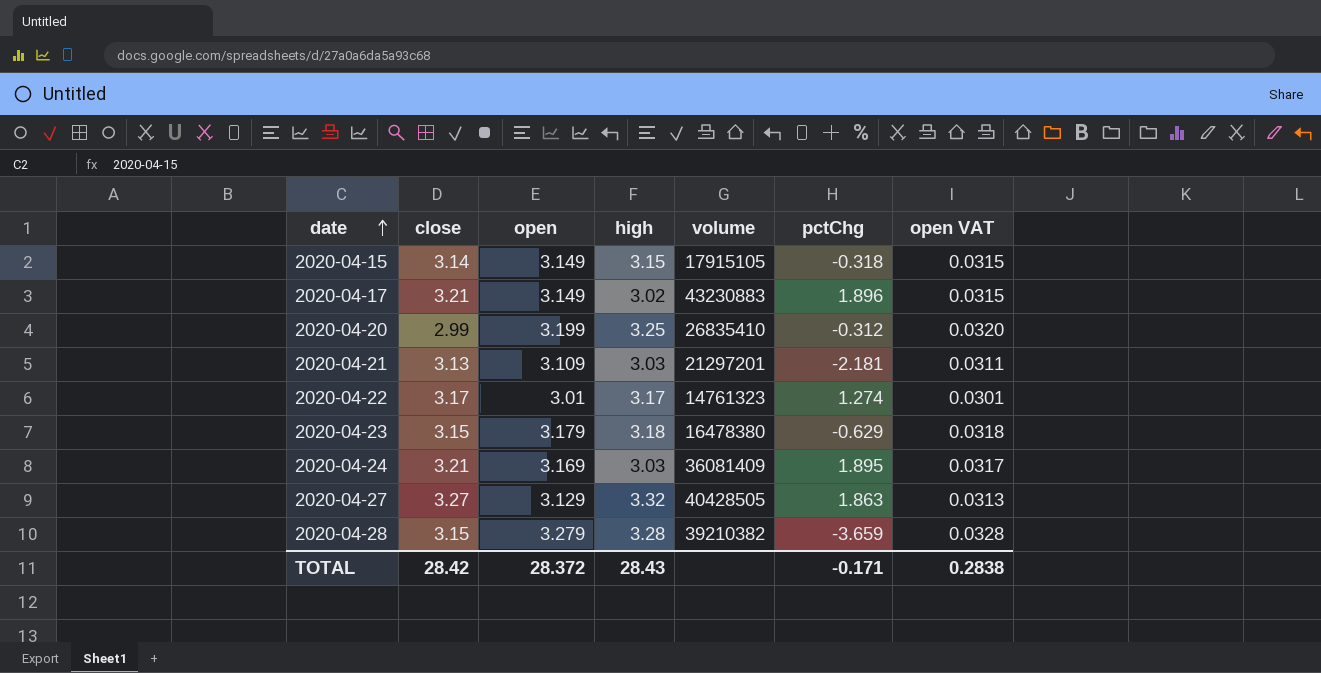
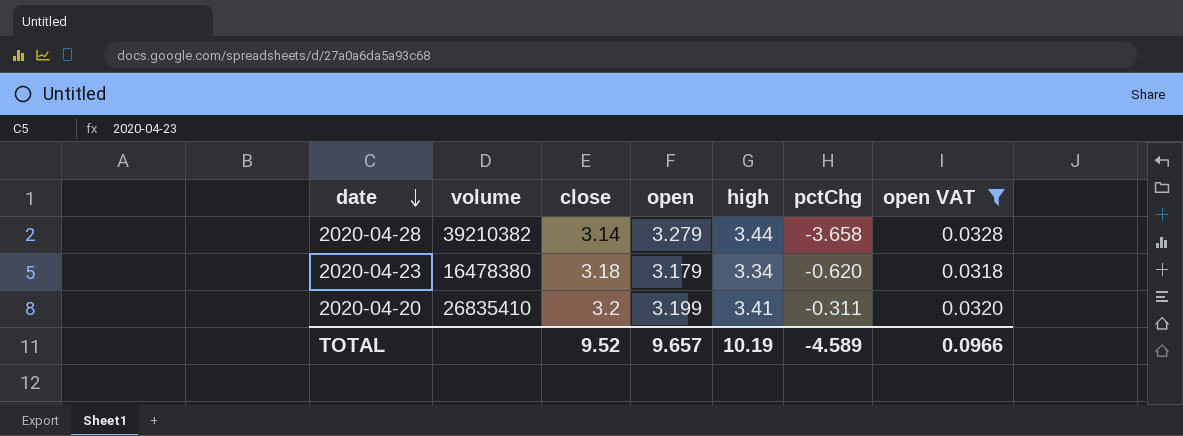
filter: none -> open VAT >= 0.0318
row order: date ascending -> date descending
column volume | position: 5 -> 2
2020-04-28 | close: 3.15 -> 3.14
2020-04-28 | high: 3.28 -> 3.44
2020-04-28 | pctChg: -3.659 -> -3.658
2020-04-23 | close: 3.15 -> 3.18
2020-04-23 | high: 3.18 -> 3.34
2020-04-23 | pctChg: -0.629 -> -0.620
2020-04-20 | close: 2.99 -> 3.2
2020-04-20 | high: 3.25 -> 3.41
2020-04-20 | pctChg: -0.312 -> -0.311
TOTAL | close: 28.42 -> 9.52
TOTAL | open: 28.372 -> 9.657
TOTAL | high: 28.43 -> 10.19
TOTAL | pctChg: -0.171 -> -4.589
TOTAL | open VAT: 0.2838 -> 0.0966

